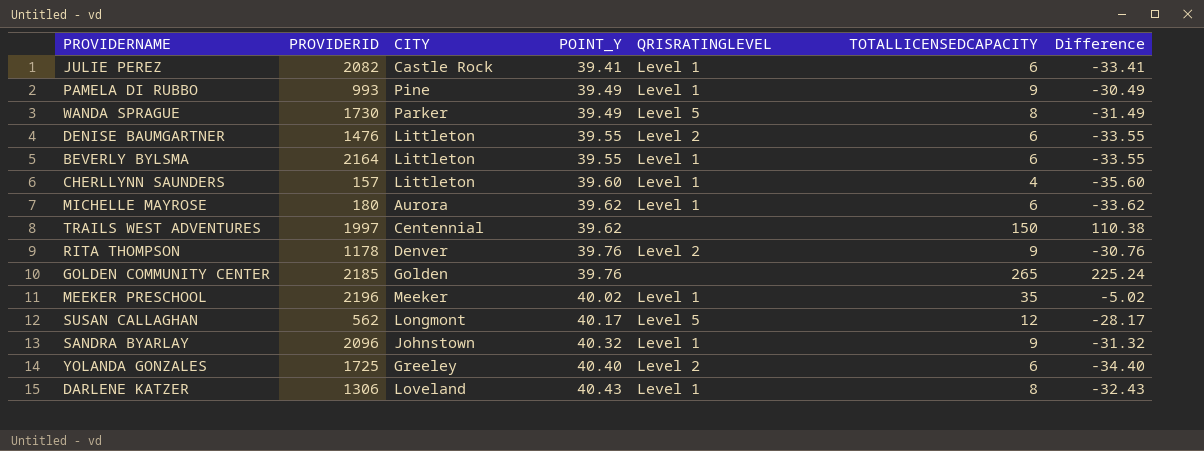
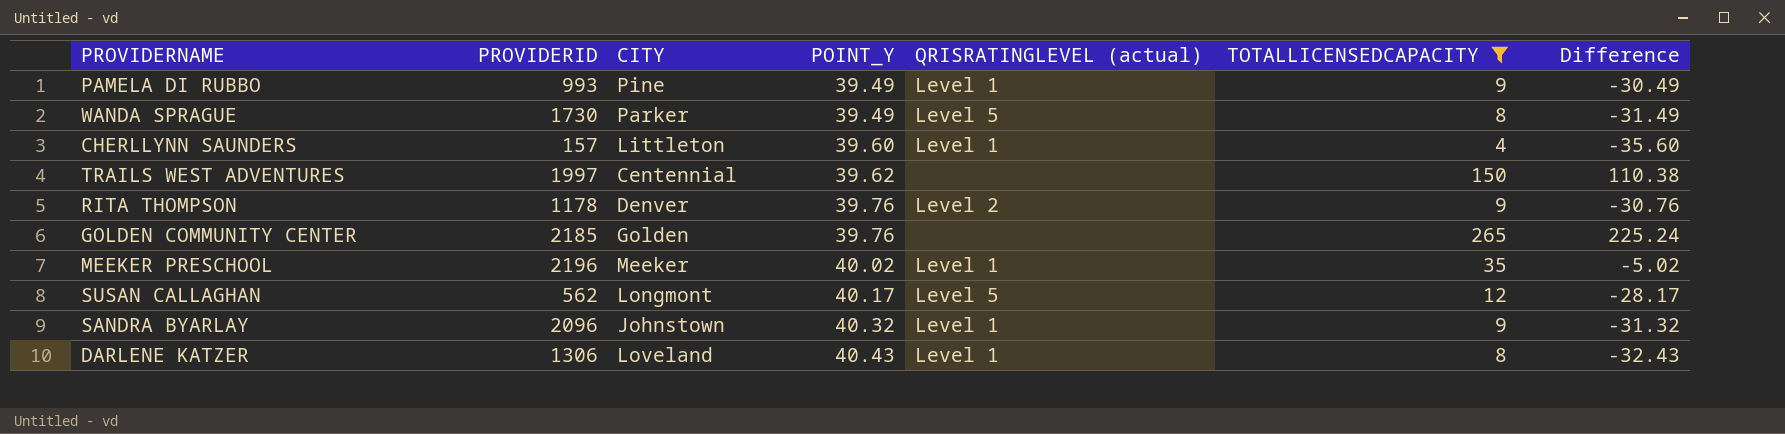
filter: none -> TOTALLICENSEDCAPACITY != 6
column name: QRISRATINGLEVEL -> QRISRATINGLEVEL (actual)

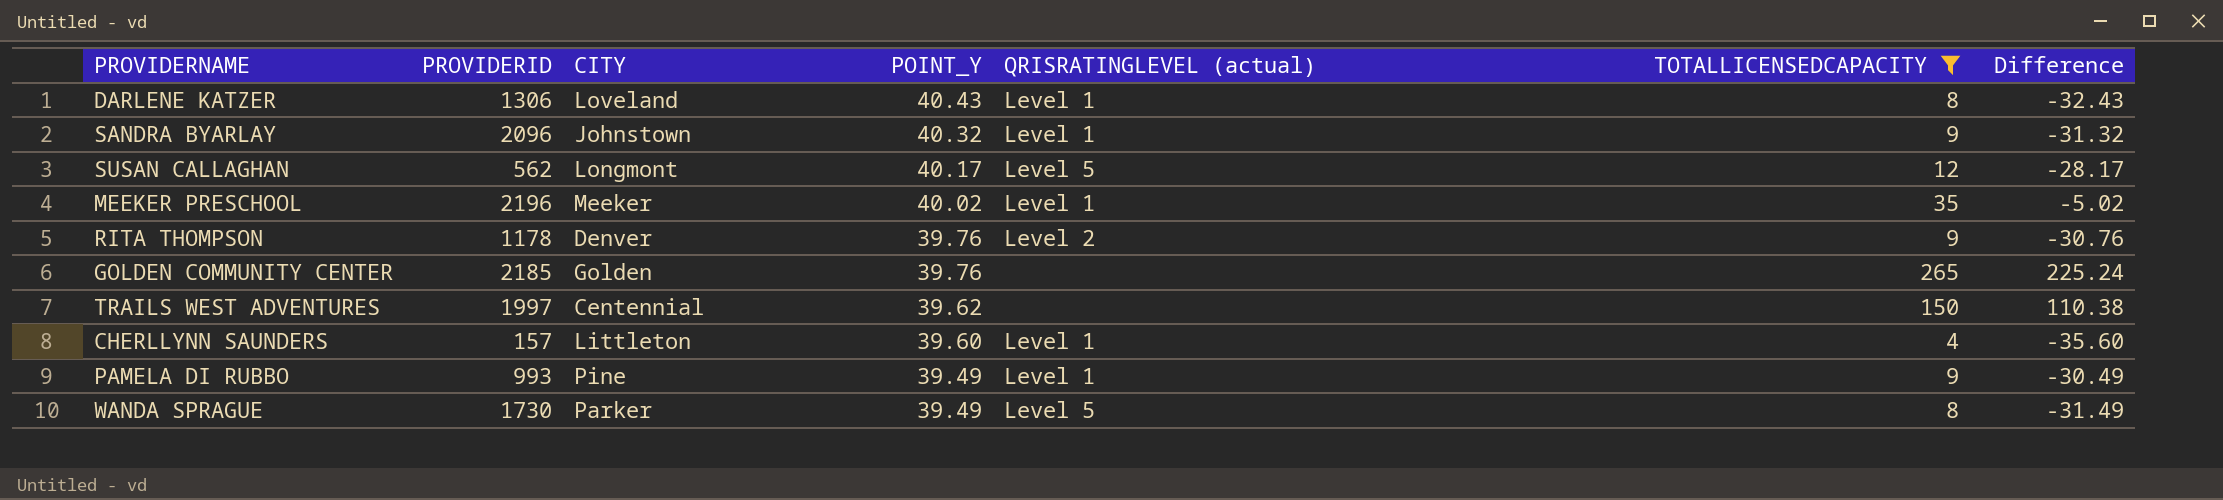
row order: POINT_Y ascending -> POINT_Y descending

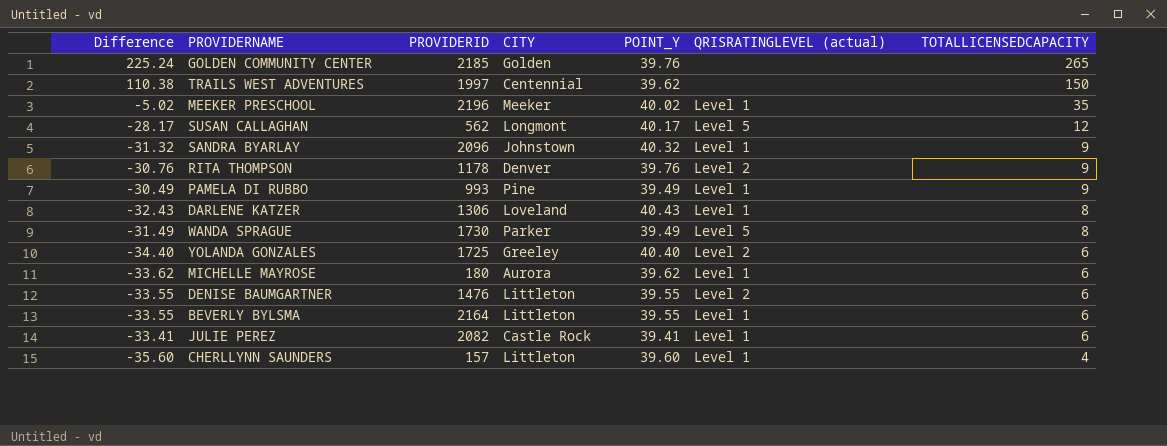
filter: TOTALLICENSEDCAPACITY != 6 -> none
row order: POINT_Y descending -> TOTALLICENSEDCAPACITY descending
column Difference | position: 7 -> 1

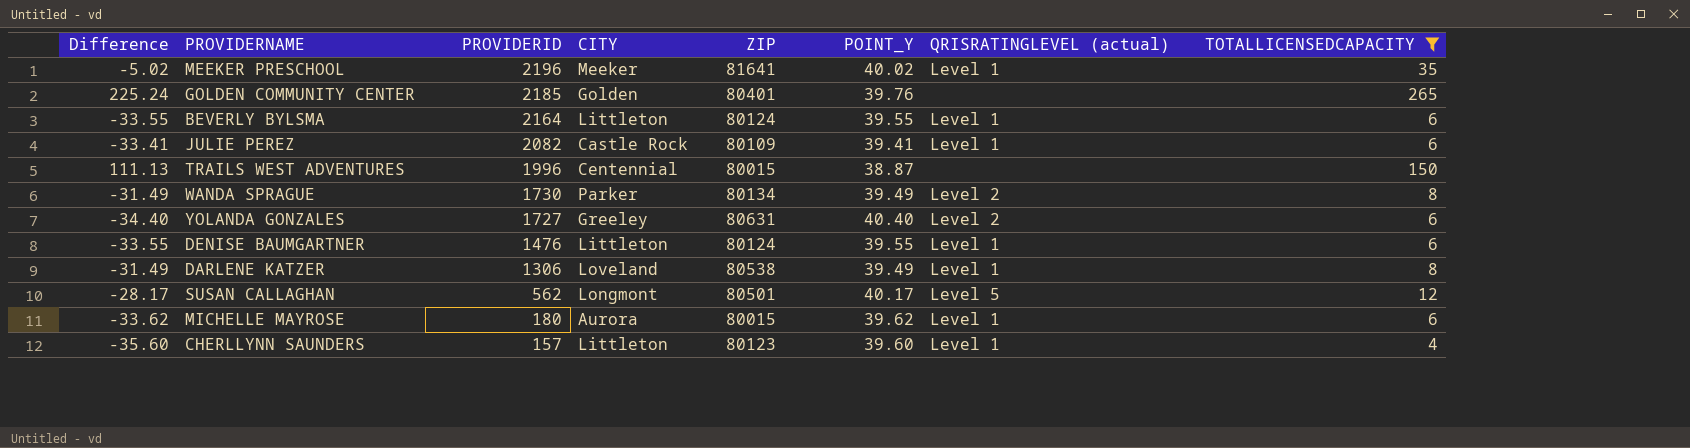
filter: none -> TOTALLICENSEDCAPACITY != 9
row order: TOTALLICENSEDCAPACITY descending -> PROVIDERID descending
column ZIP | position: none -> 5
TRAILS WEST ADVENTURES | Difference: 110.38 -> 111.13
TRAILS WEST ADVENTURES | PROVIDERID: 1997 -> 1996
TRAILS WEST ADVENTURES | POINT_Y: 39.62 -> 38.87
WANDA SPRAGUE | QRISRATINGLEVEL (actual): Level 5 -> Level 2
YOLANDA GONZALES | PROVIDERID: 1725 -> 1727
DENISE BAUMGARTNER | QRISRATINGLEVEL (actual): Level 2 -> Level 1
DARLENE KATZER | Difference: -32.43 -> -31.49
DARLENE KATZER | POINT_Y: 40.43 -> 39.49

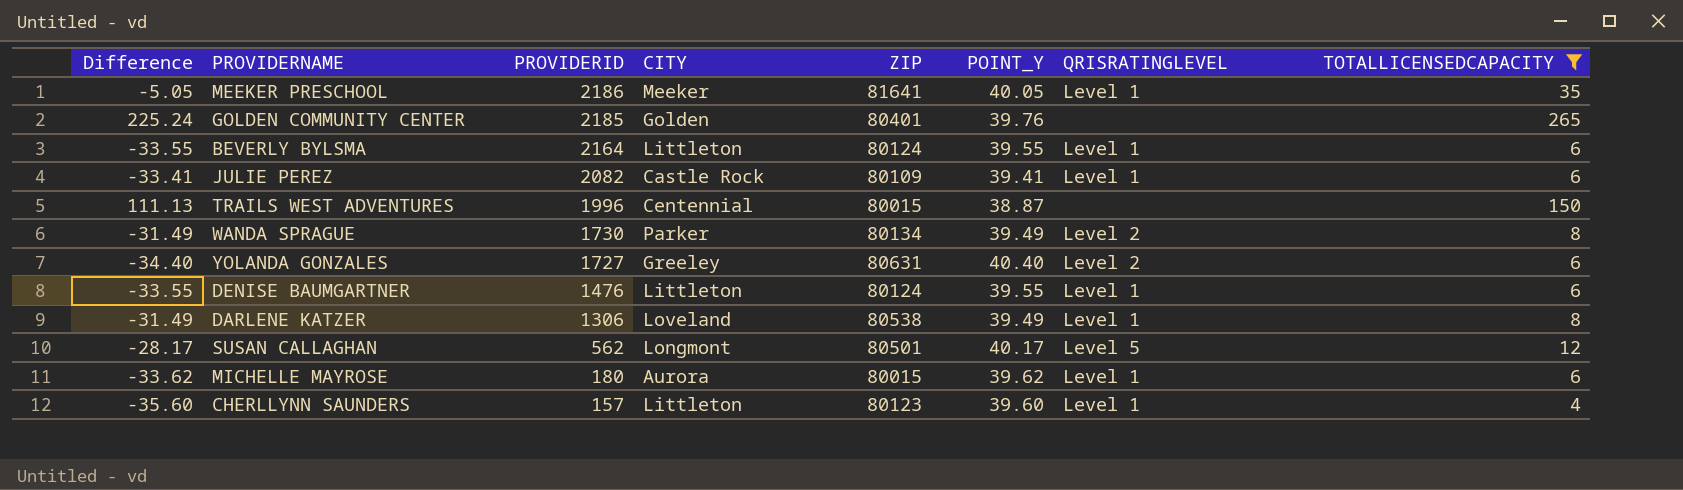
column name: QRISRATINGLEVEL (actual) -> QRISRATINGLEVEL
MEEKER PRESCHOOL | Difference: -5.02 -> -5.05
MEEKER PRESCHOOL | PROVIDERID: 2196 -> 2186
MEEKER PRESCHOOL | POINT_Y: 40.02 -> 40.05

